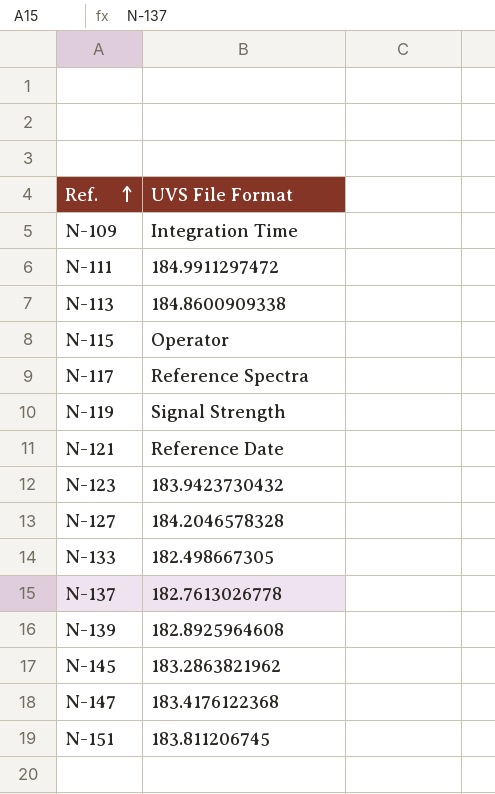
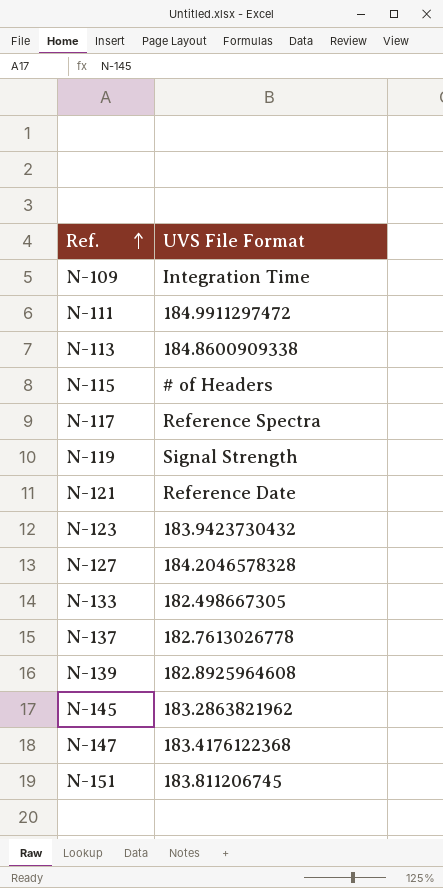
N-115 | UVS File Format: Operator -> # of Headers

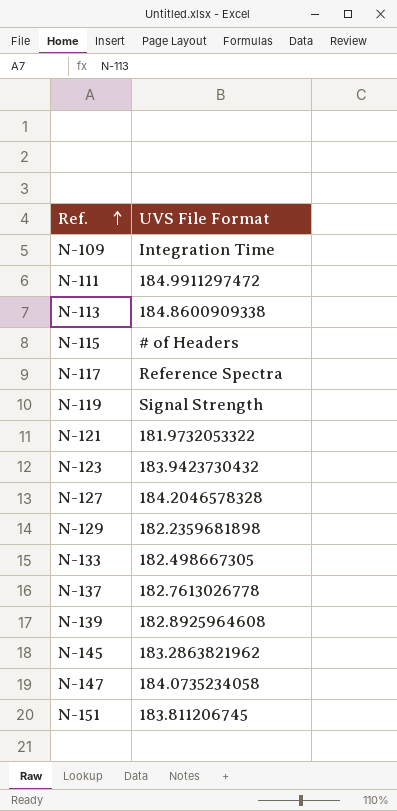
N-121 | UVS File Format: Reference Date -> 181.9732053322
row N-129: none -> 182.2359681898
N-147 | UVS File Format: 183.4176122368 -> 184.0735234058

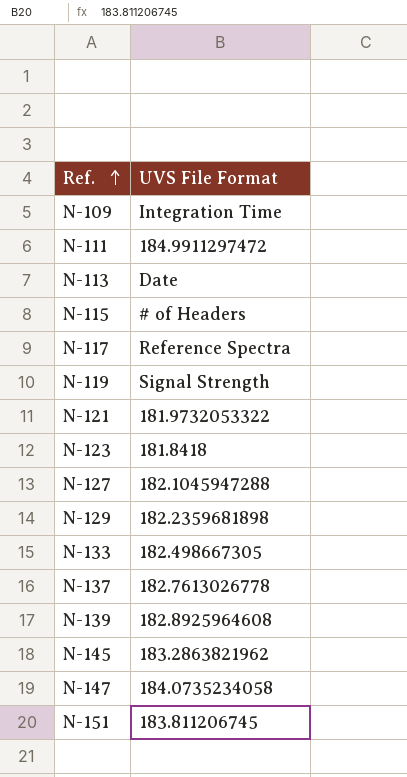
N-113 | UVS File Format: 184.8600909338 -> Date
N-123 | UVS File Format: 183.9423730432 -> 181.8418
N-127 | UVS File Format: 184.2046578328 -> 182.1045947288

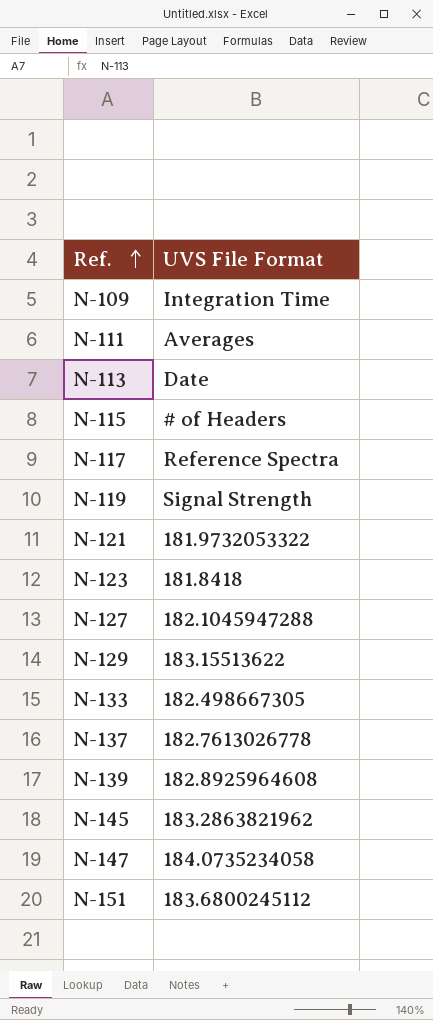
N-111 | UVS File Format: 184.9911297472 -> Averages
N-129 | UVS File Format: 182.2359681898 -> 183.15513622
N-151 | UVS File Format: 183.811206745 -> 183.6800245112

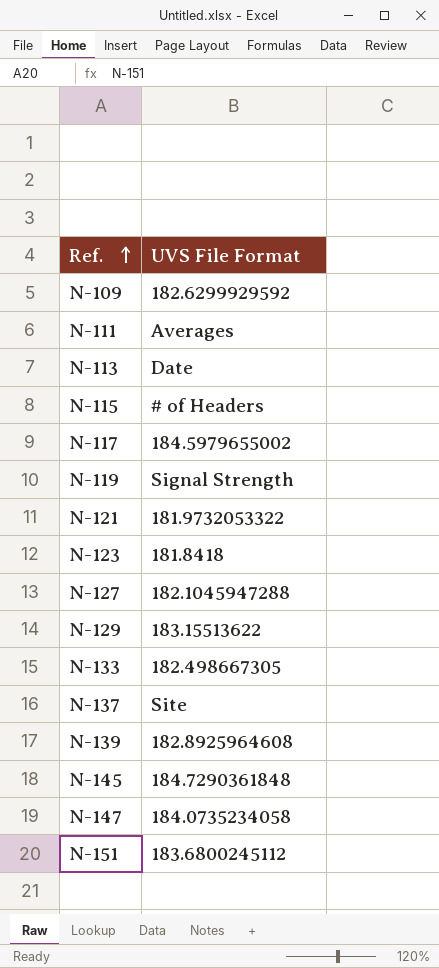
N-109 | UVS File Format: Integration Time -> 182.6299929592
N-117 | UVS File Format: Reference Spectra -> 184.5979655002
N-137 | UVS File Format: 182.7613026778 -> Site
N-145 | UVS File Format: 183.2863821962 -> 184.7290361848

